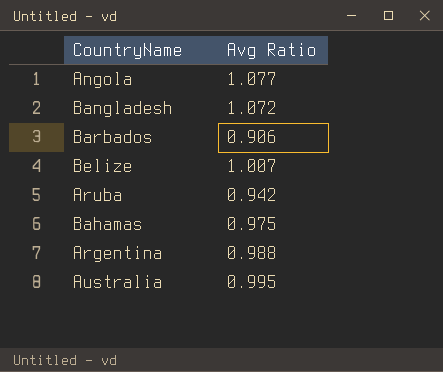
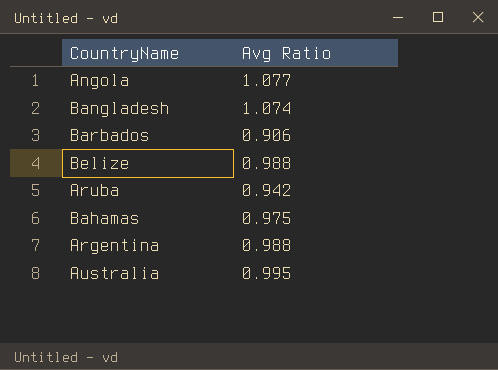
Bangladesh | Avg Ratio: 1.072 -> 1.074
Belize | Avg Ratio: 1.007 -> 0.988

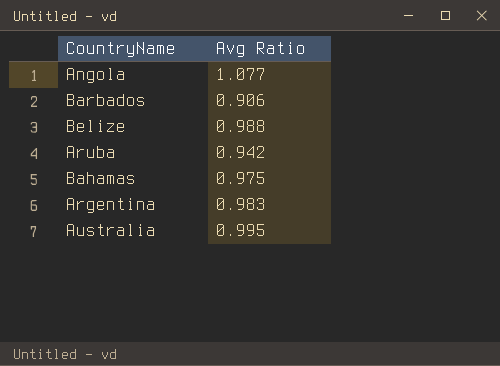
row Bangladesh: 1.074 -> none
Argentina | Avg Ratio: 0.988 -> 0.983

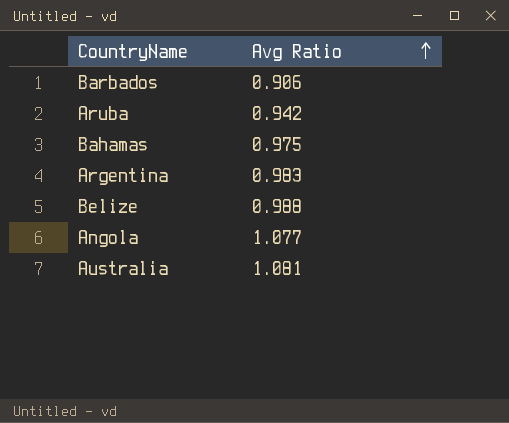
row order: none -> Avg Ratio ascending
Australia | Avg Ratio: 0.995 -> 1.081

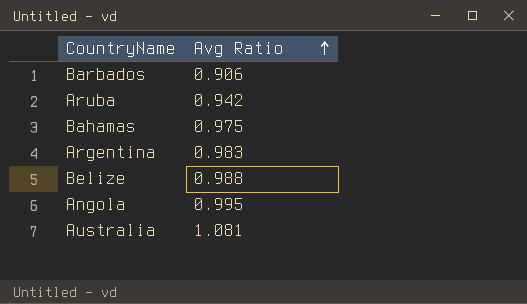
Angola | Avg Ratio: 1.077 -> 0.995

